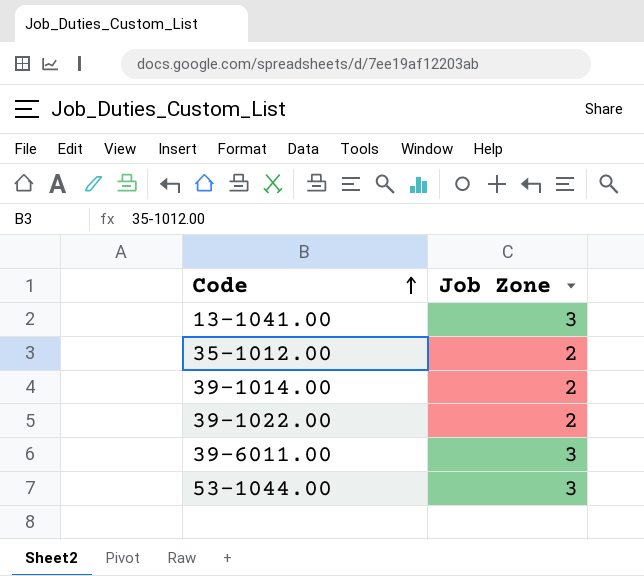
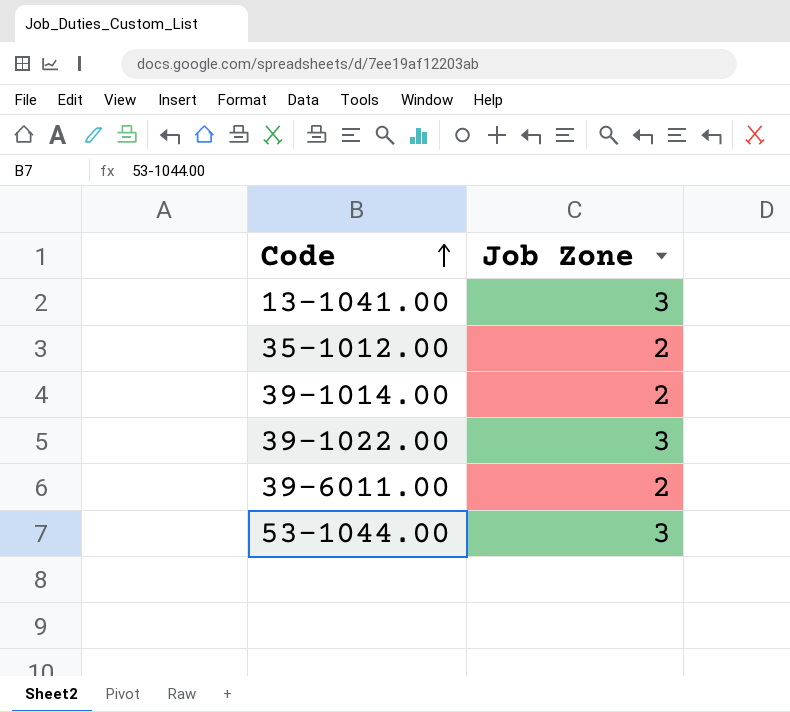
39-1022.00 | Job Zone: 2 -> 3
39-6011.00 | Job Zone: 3 -> 2

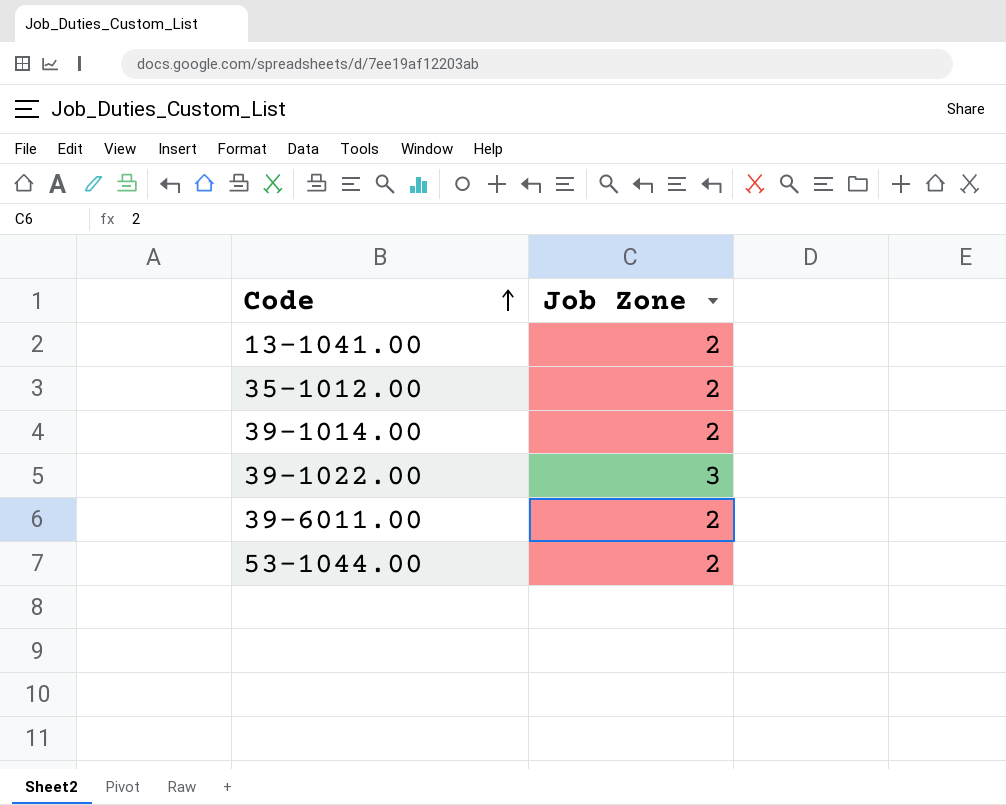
13-1041.00 | Job Zone: 3 -> 2
53-1044.00 | Job Zone: 3 -> 2

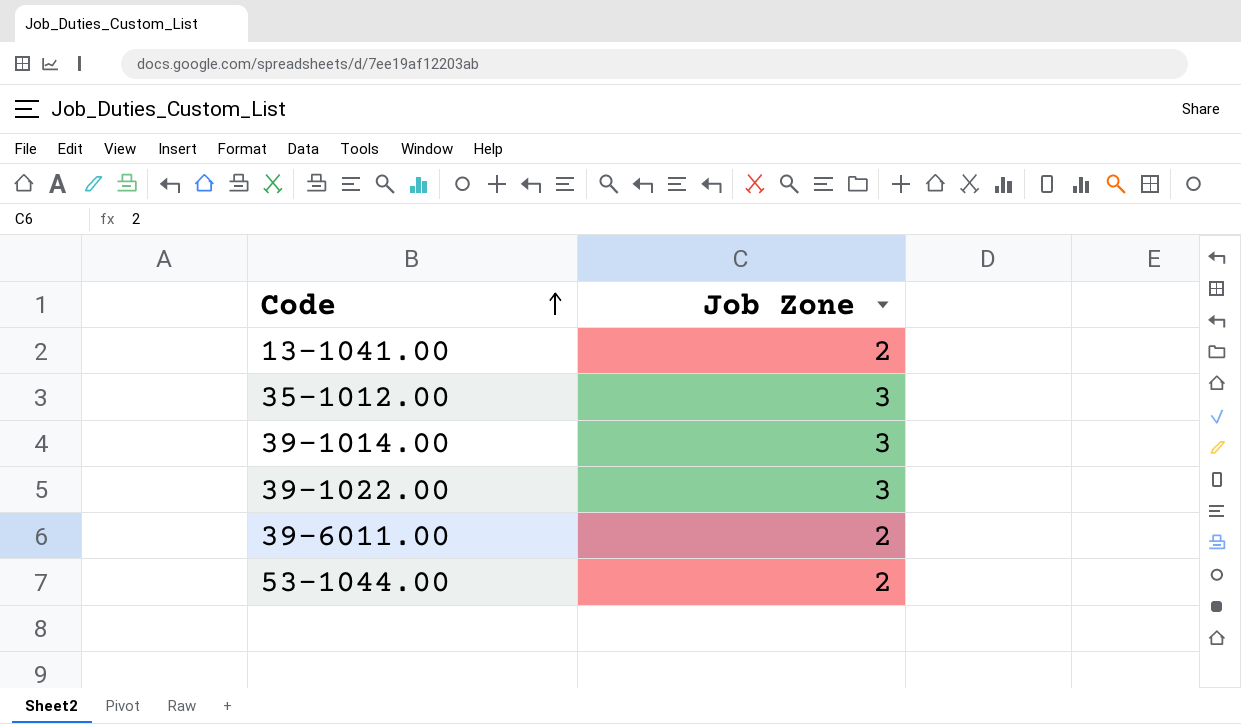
35-1012.00 | Job Zone: 2 -> 3
39-1014.00 | Job Zone: 2 -> 3

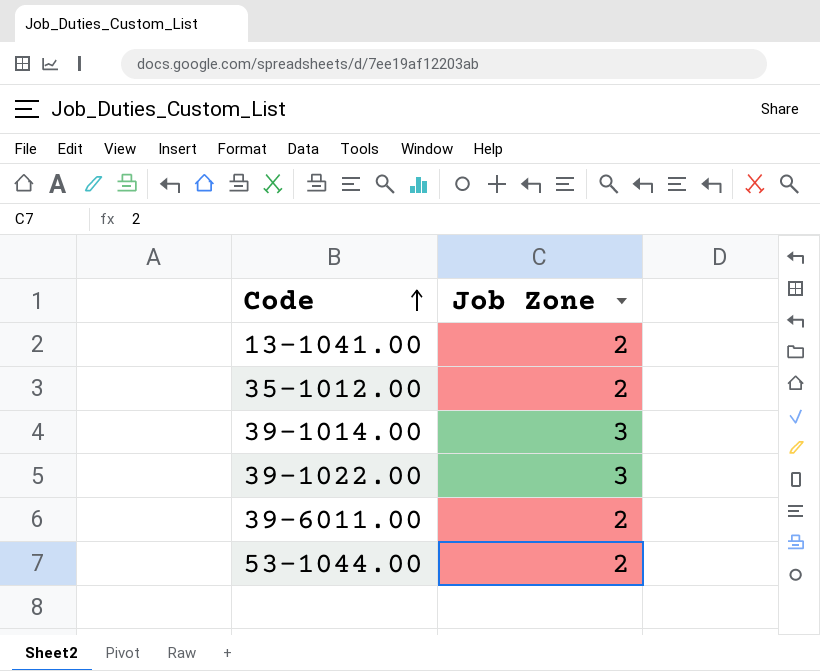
35-1012.00 | Job Zone: 3 -> 2

